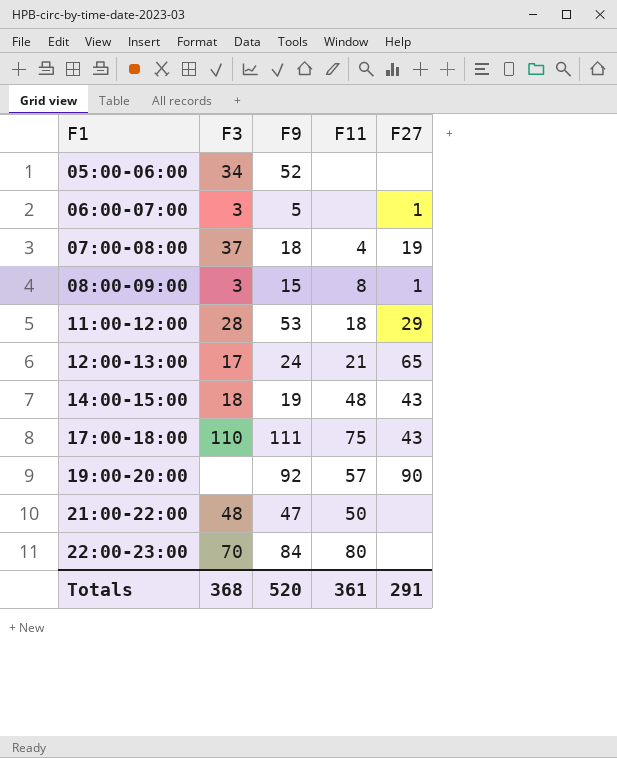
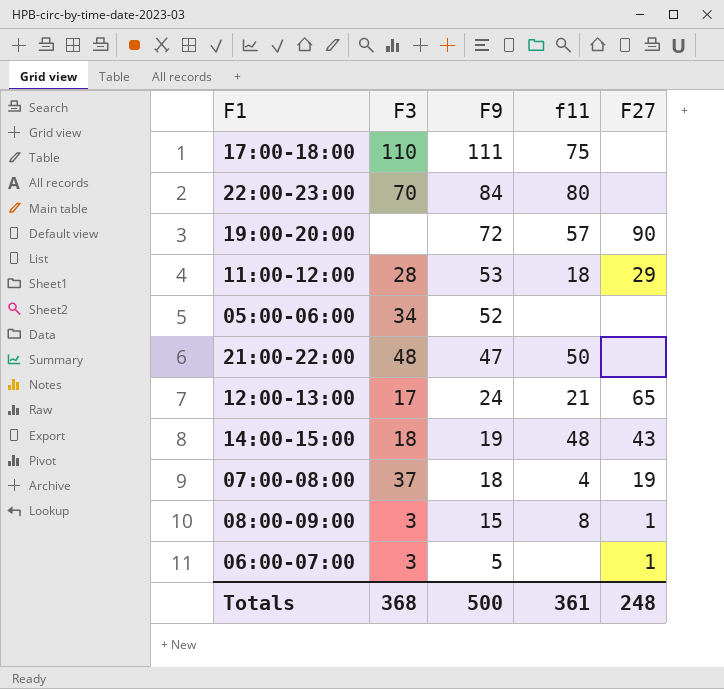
row order: F1 ascending -> F9 descending
column name: F11 -> f11
17:00-18:00 | F27: 43 -> none
19:00-20:00 | F9: 92 -> 72
Totals | F9: 520 -> 500
Totals | F27: 291 -> 248

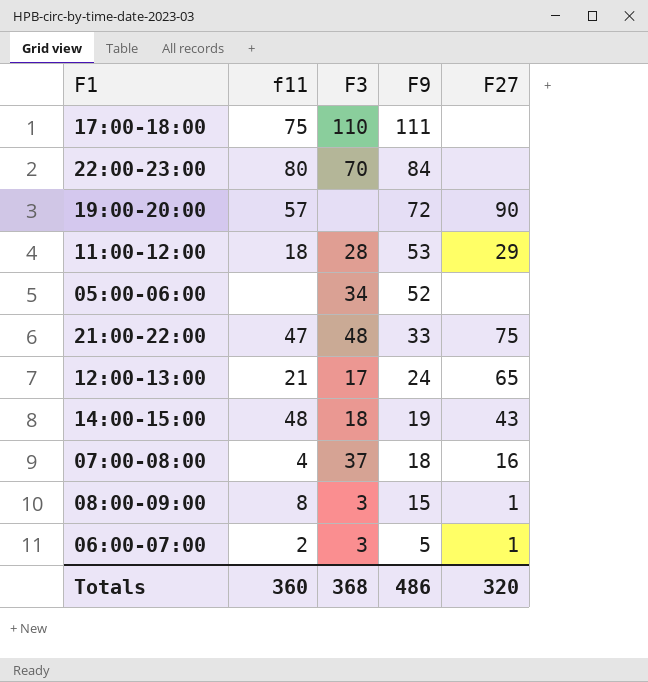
column f11 | position: 4 -> 2
21:00-22:00 | f11: 50 -> 47
21:00-22:00 | F9: 47 -> 33
21:00-22:00 | F27: none -> 75
07:00-08:00 | F27: 19 -> 16
06:00-07:00 | f11: none -> 2
Totals | f11: 361 -> 360
Totals | F9: 500 -> 486
Totals | F27: 248 -> 320

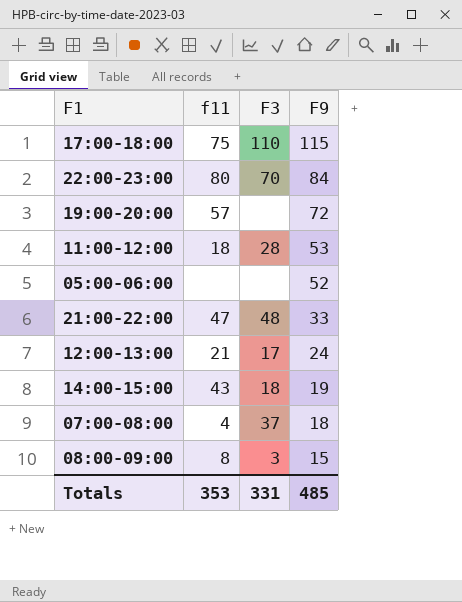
column F27 | position: 5 -> none
row 06:00-07:00: 2 | 3 | 5 | 1 -> none
17:00-18:00 | F9: 111 -> 115
05:00-06:00 | F3: 34 -> none
14:00-15:00 | f11: 48 -> 43
Totals | f11: 360 -> 353
Totals | F3: 368 -> 331
Totals | F9: 486 -> 485

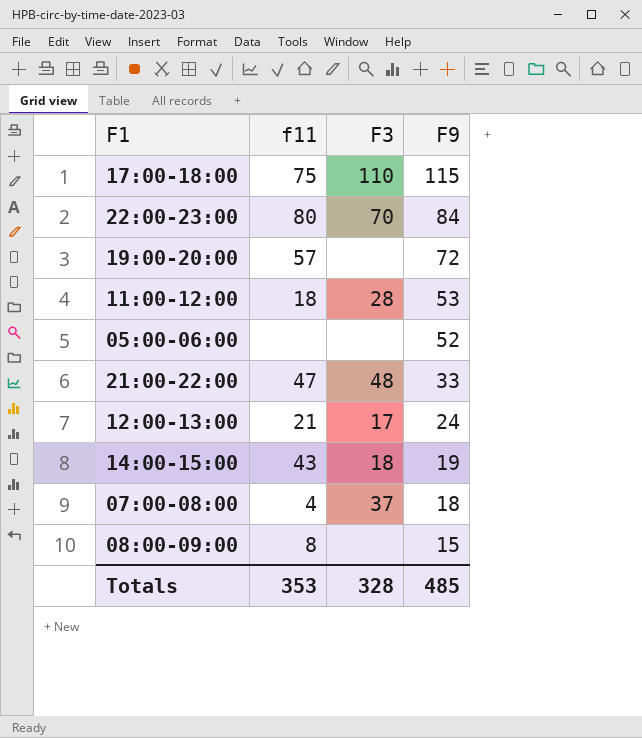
08:00-09:00 | F3: 3 -> none
Totals | F3: 331 -> 328

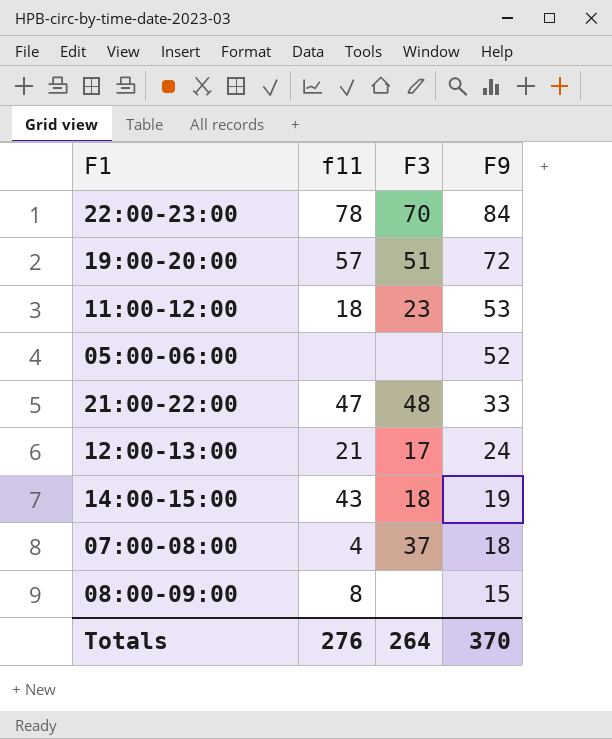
row 17:00-18:00: 75 | 110 | 115 -> none
22:00-23:00 | f11: 80 -> 78
19:00-20:00 | F3: none -> 51
11:00-12:00 | F3: 28 -> 23
Totals | f11: 353 -> 276
Totals | F3: 328 -> 264
Totals | F9: 485 -> 370

